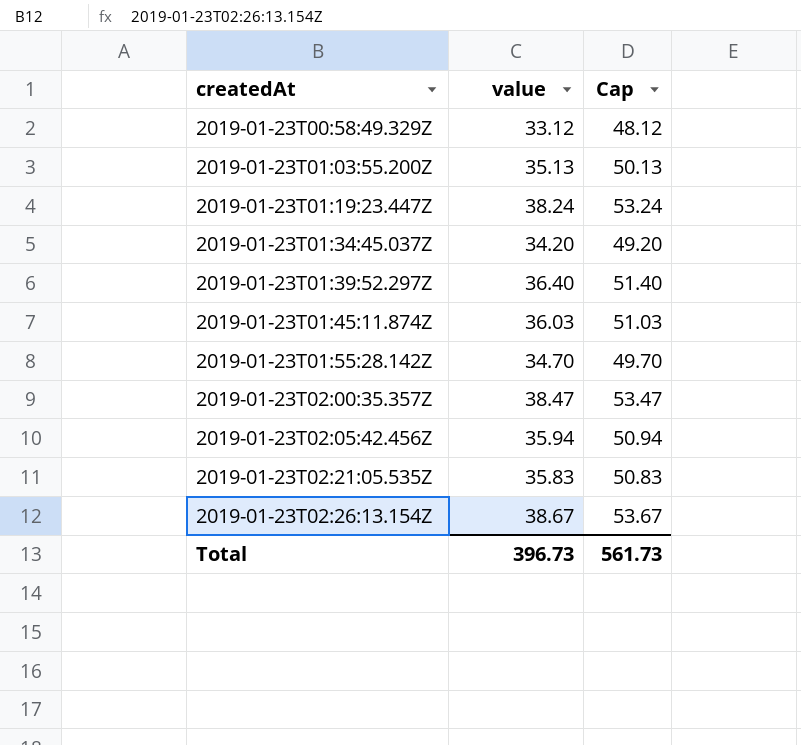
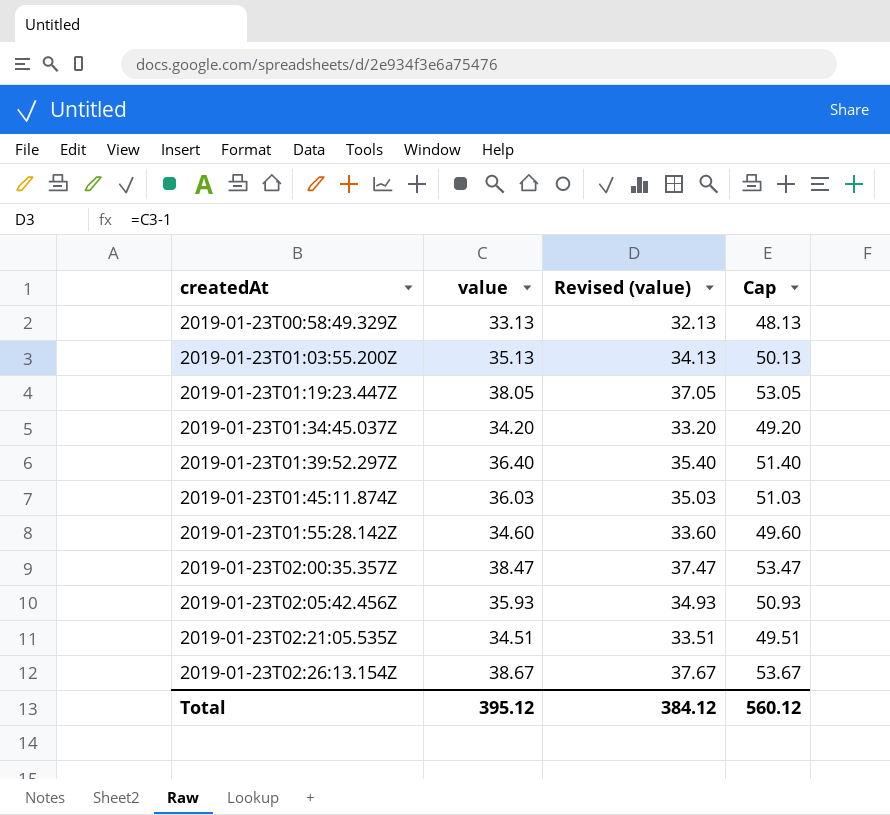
column Revised (value) | formula: none -> [value] - 1
2019-01-23T00:58:49.329Z | value: 33.12 -> 33.13
2019-01-23T00:58:49.329Z | Cap: 48.12 -> 48.13
2019-01-23T01:19:23.447Z | value: 38.24 -> 38.05
2019-01-23T01:19:23.447Z | Cap: 53.24 -> 53.05
2019-01-23T01:55:28.142Z | value: 34.70 -> 34.60
2019-01-23T01:55:28.142Z | Cap: 49.70 -> 49.60
2019-01-23T02:05:42.456Z | value: 35.94 -> 35.93
2019-01-23T02:05:42.456Z | Cap: 50.94 -> 50.93
2019-01-23T02:21:05.535Z | value: 35.83 -> 34.51
2019-01-23T02:21:05.535Z | Cap: 50.83 -> 49.51
Total | value: 396.73 -> 395.12
Total | Cap: 561.73 -> 560.12

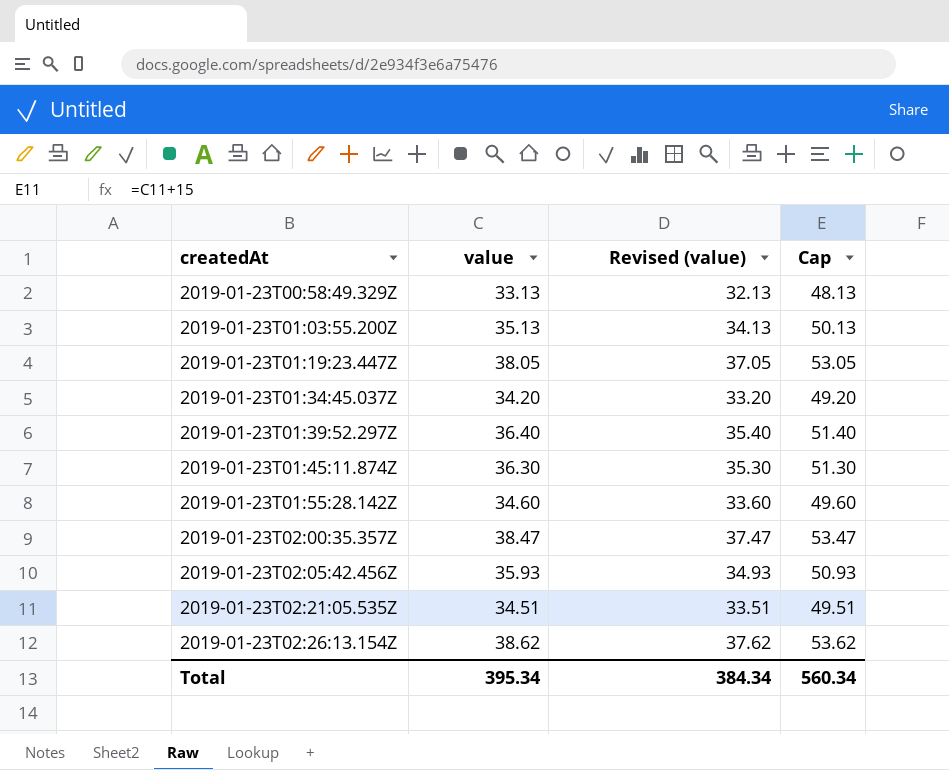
2019-01-23T01:45:11.874Z | value: 36.03 -> 36.30
2019-01-23T01:45:11.874Z | Revised (value): 35.03 -> 35.30
2019-01-23T01:45:11.874Z | Cap: 51.03 -> 51.30
2019-01-23T02:26:13.154Z | value: 38.67 -> 38.62
2019-01-23T02:26:13.154Z | Revised (value): 37.67 -> 37.62
2019-01-23T02:26:13.154Z | Cap: 53.67 -> 53.62
Total | value: 395.12 -> 395.34
Total | Revised (value): 384.12 -> 384.34
Total | Cap: 560.12 -> 560.34

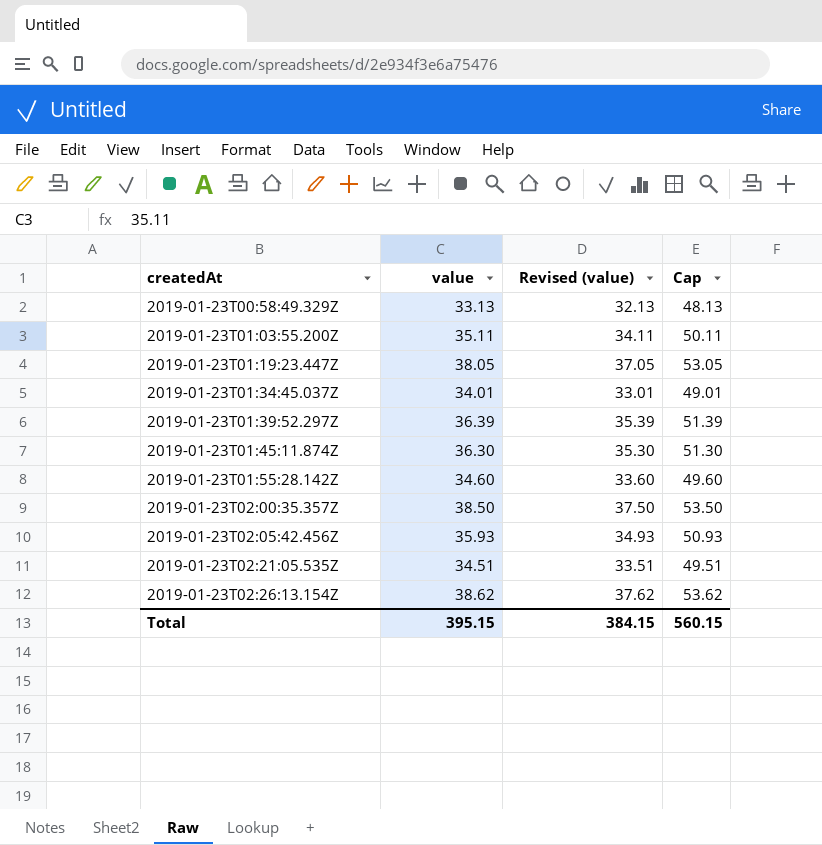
2019-01-23T01:03:55.200Z | value: 35.13 -> 35.11
2019-01-23T01:03:55.200Z | Revised (value): 34.13 -> 34.11
2019-01-23T01:03:55.200Z | Cap: 50.13 -> 50.11
2019-01-23T01:34:45.037Z | value: 34.20 -> 34.01
2019-01-23T01:34:45.037Z | Revised (value): 33.20 -> 33.01
2019-01-23T01:34:45.037Z | Cap: 49.20 -> 49.01
2019-01-23T01:39:52.297Z | value: 36.40 -> 36.39
2019-01-23T01:39:52.297Z | Revised (value): 35.40 -> 35.39
2019-01-23T01:39:52.297Z | Cap: 51.40 -> 51.39
2019-01-23T02:00:35.357Z | value: 38.47 -> 38.50
2019-01-23T02:00:35.357Z | Revised (value): 37.47 -> 37.50
2019-01-23T02:00:35.357Z | Cap: 53.47 -> 53.50
Total | value: 395.34 -> 395.15
Total | Revised (value): 384.34 -> 384.15
Total | Cap: 560.34 -> 560.15

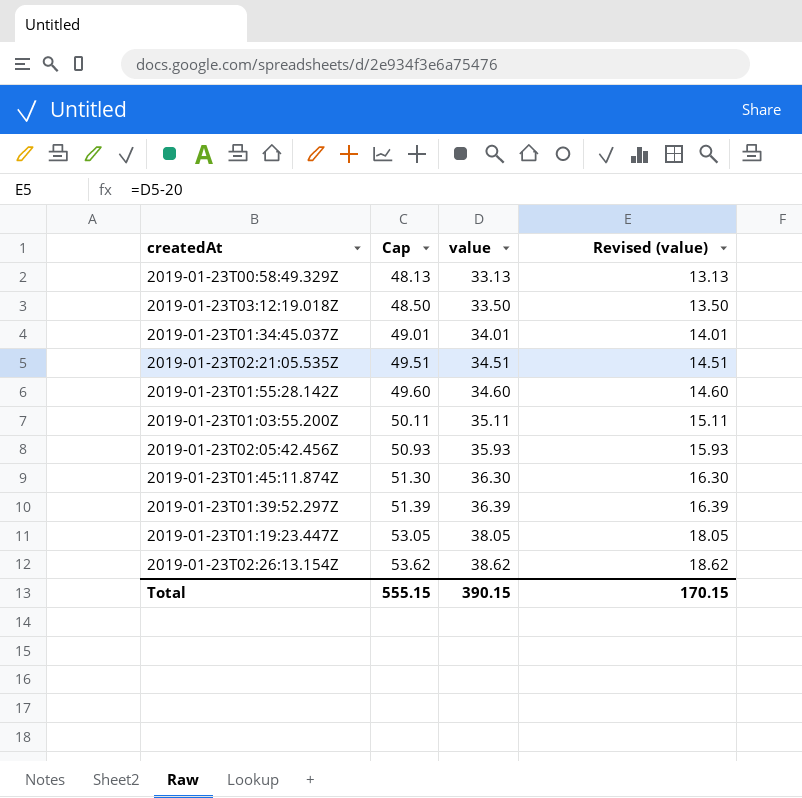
row order: createdAt ascending -> Cap ascending
column Cap | position: 4 -> 2
column Revised (value) | formula: [value] - 1 -> [value] - 20
row 2019-01-23T02:00:35.357Z: 38.50 | 37.50 | 53.50 -> none
row 2019-01-23T03:12:19.018Z: none -> 48.50 | 33.50 | 13.50
Total | Cap: 560.15 -> 555.15
Total | value: 395.15 -> 390.15
Total | Revised (value): 384.15 -> 170.15

